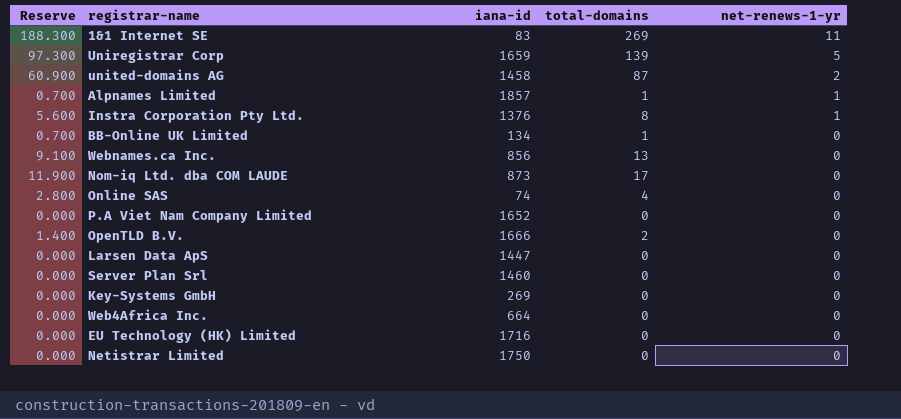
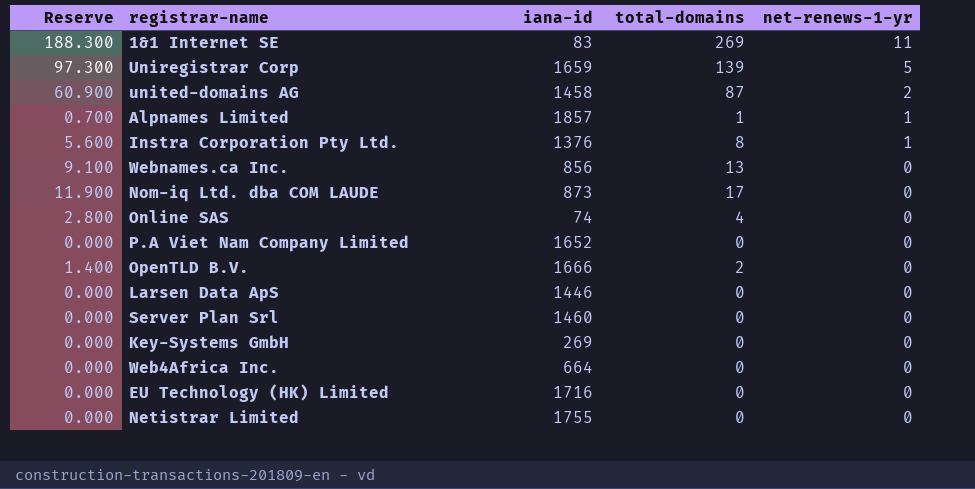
row BB-Online UK Limited: 0.700 | 134 | 1 | 0 -> none
Larsen Data ApS | iana-id: 1447 -> 1446
Netistrar Limited | iana-id: 1750 -> 1755

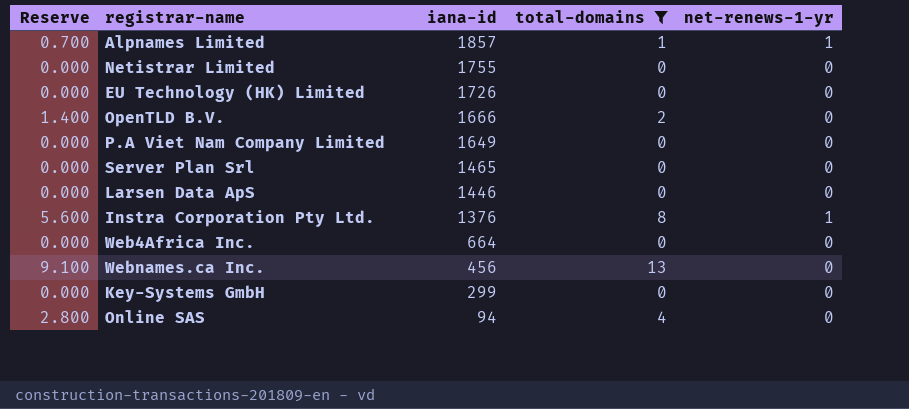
filter: none -> total-domains <= 13
row order: net-renews-1-yr descending -> iana-id descending
EU Technology (HK) Limited | iana-id: 1716 -> 1726
P.A Viet Nam Company Limited | iana-id: 1652 -> 1649
Server Plan Srl | iana-id: 1460 -> 1465
Webnames.ca Inc. | iana-id: 856 -> 456
Key-Systems GmbH | iana-id: 269 -> 299
Online SAS | iana-id: 74 -> 94

